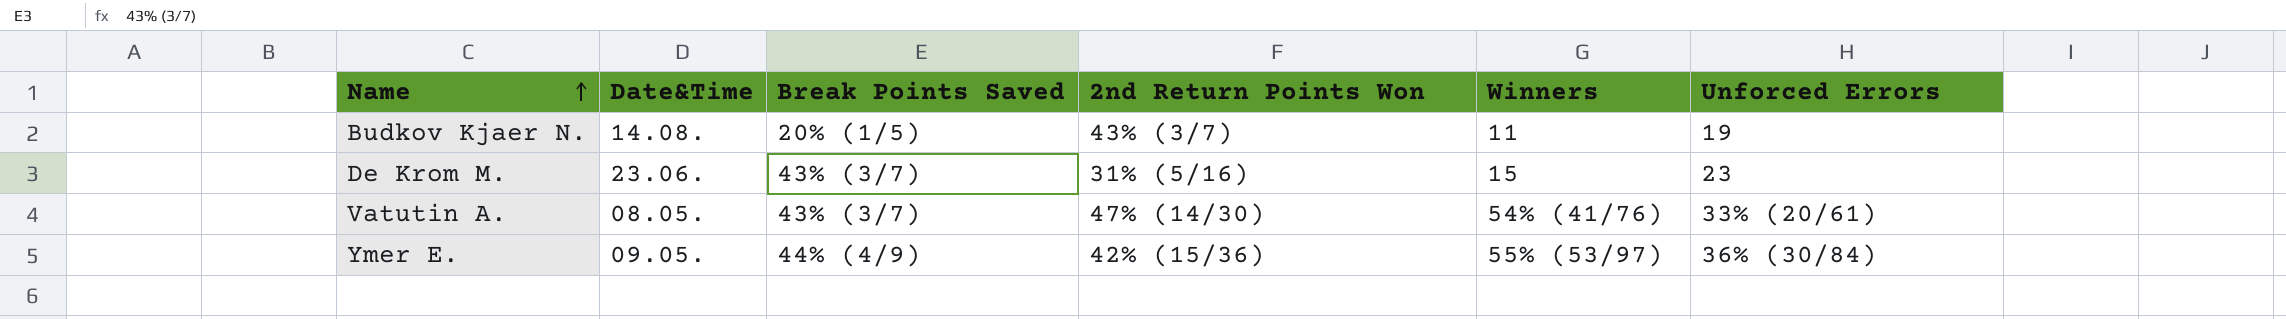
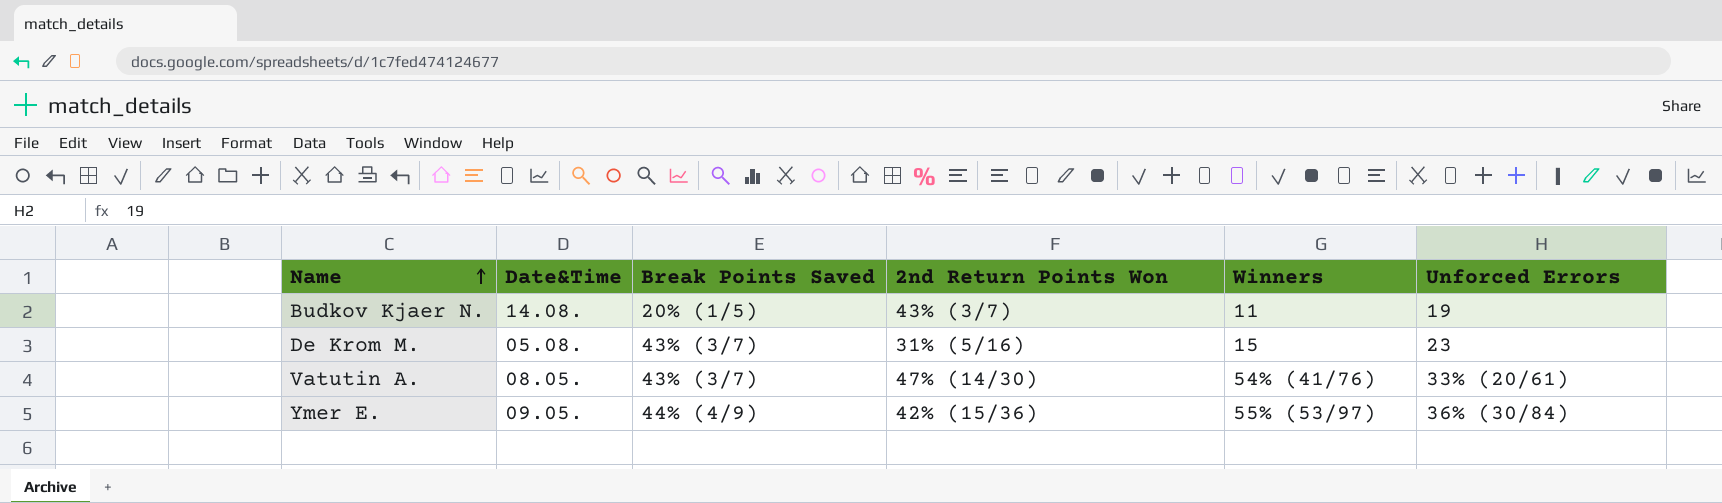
De Krom M. | Date&Time: 23.06. -> 05.08.

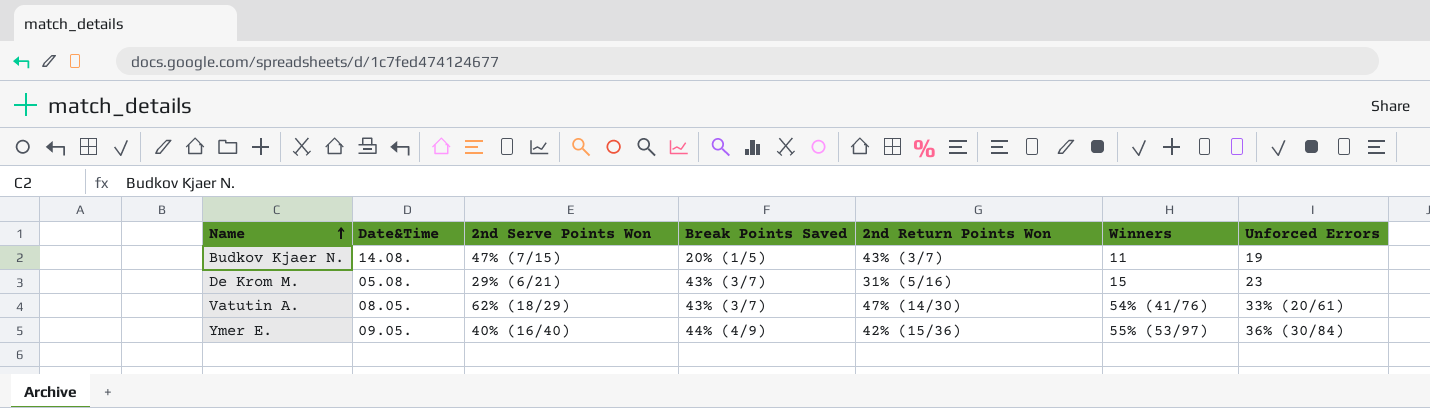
column 2nd Serve Points Won | position: none -> 3

